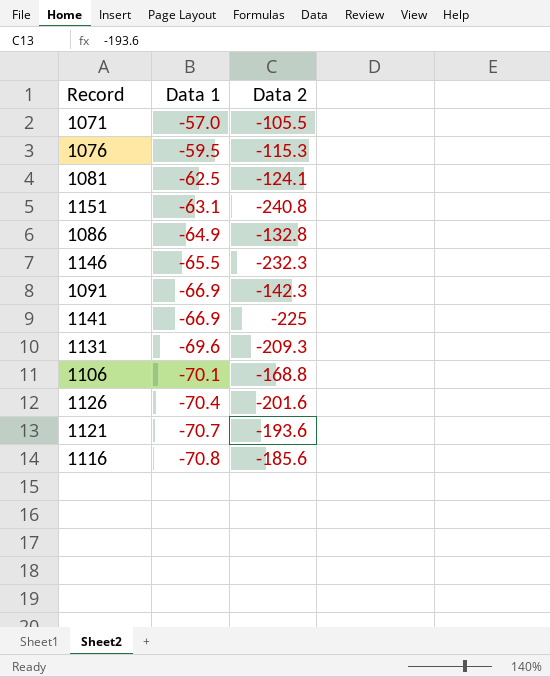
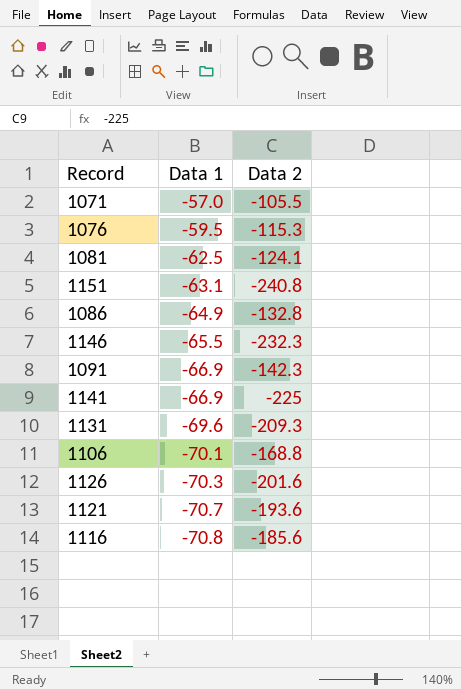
1126 | Data 1: -70.4 -> -70.3

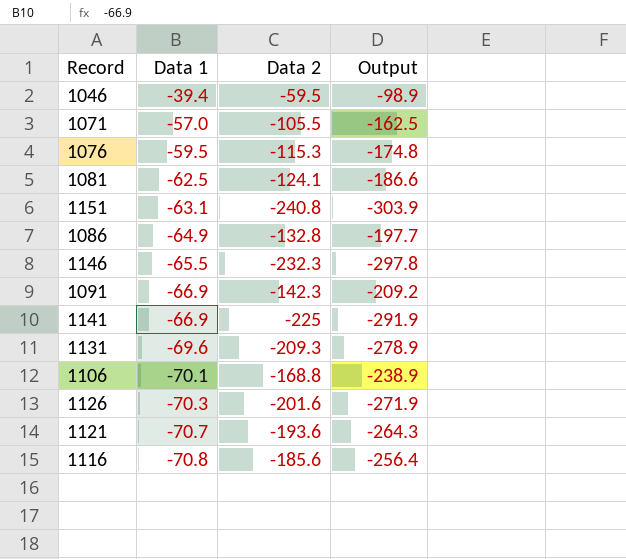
column Output | formula: none -> [Data 1] + [Data 2]
row 1046: none -> -39.4 | -59.5 | -98.9

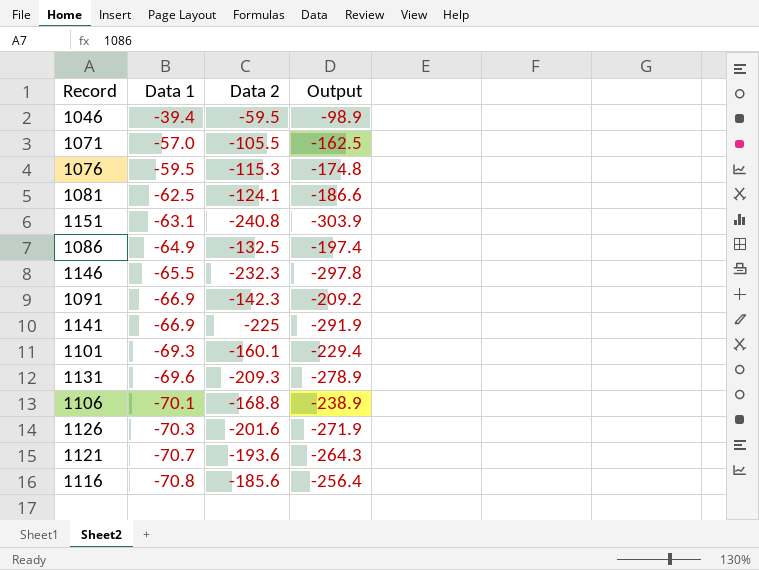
1086 | Data 2: -132.8 -> -132.5
1086 | Output: -197.7 -> -197.4
row 1101: none -> -69.3 | -160.1 | -229.4

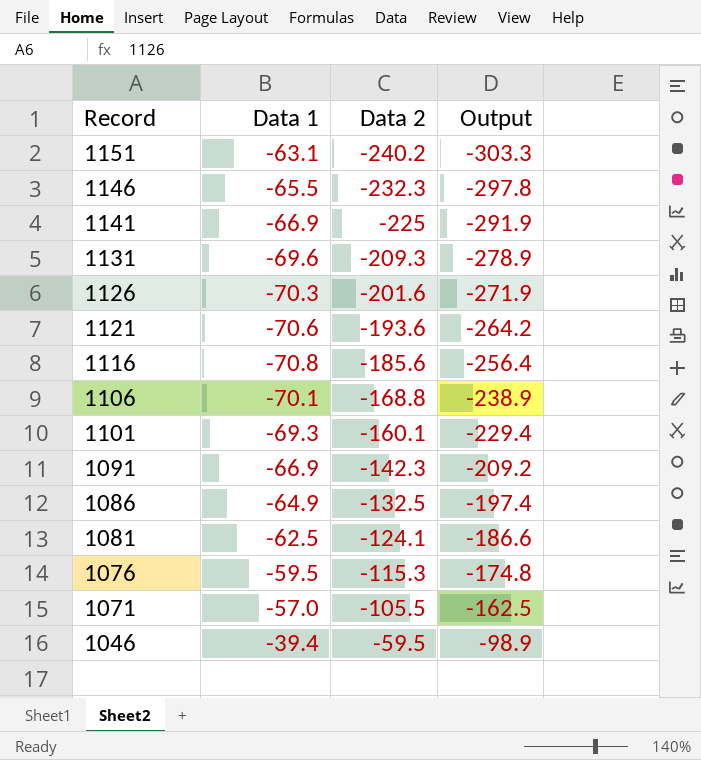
row order: Data 1 descending -> Record descending
1151 | Data 2: -240.8 -> -240.2
1151 | Output: -303.9 -> -303.3
1121 | Data 1: -70.7 -> -70.6
1121 | Output: -264.3 -> -264.2

